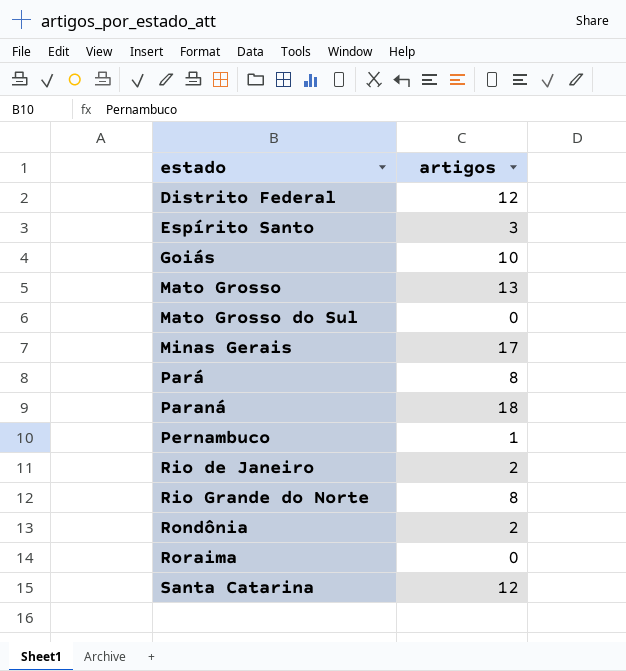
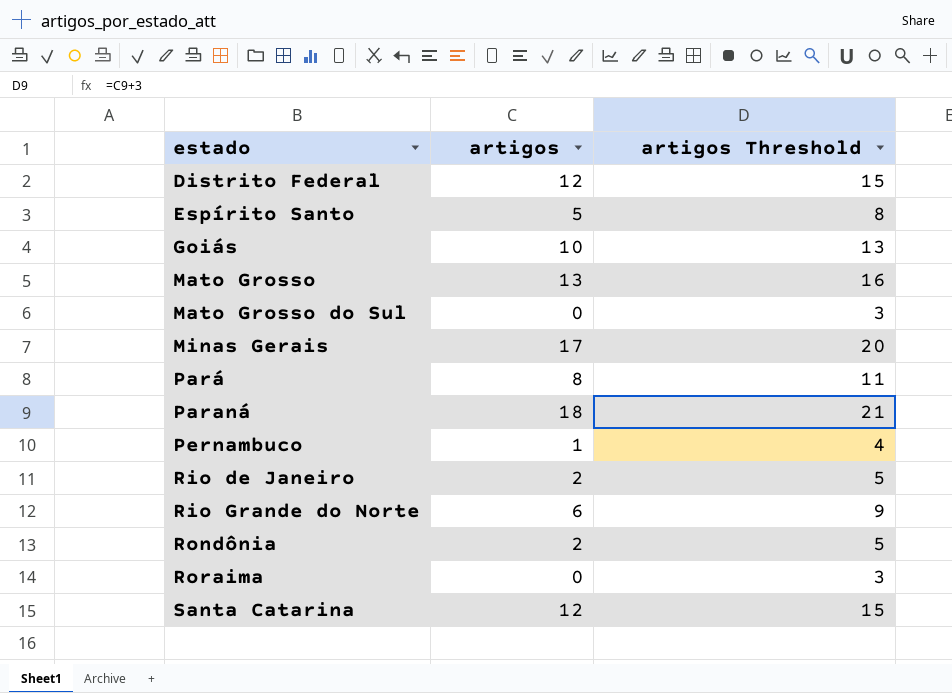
column artigos Threshold | formula: none -> [artigos] + 3
Espírito Santo | artigos: 3 -> 5
Rio Grande do Norte | artigos: 8 -> 6

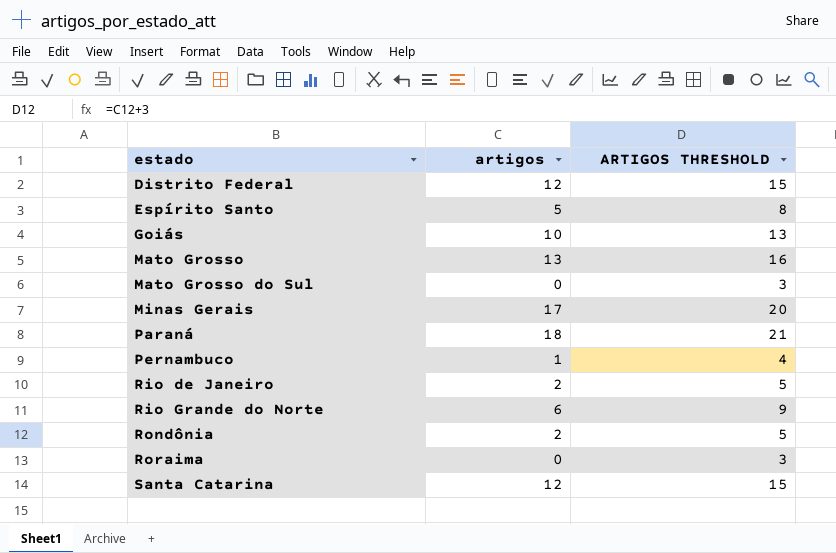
column name: artigos Threshold -> ARTIGOS THRESHOLD
row Pará: 8 | 11 -> none

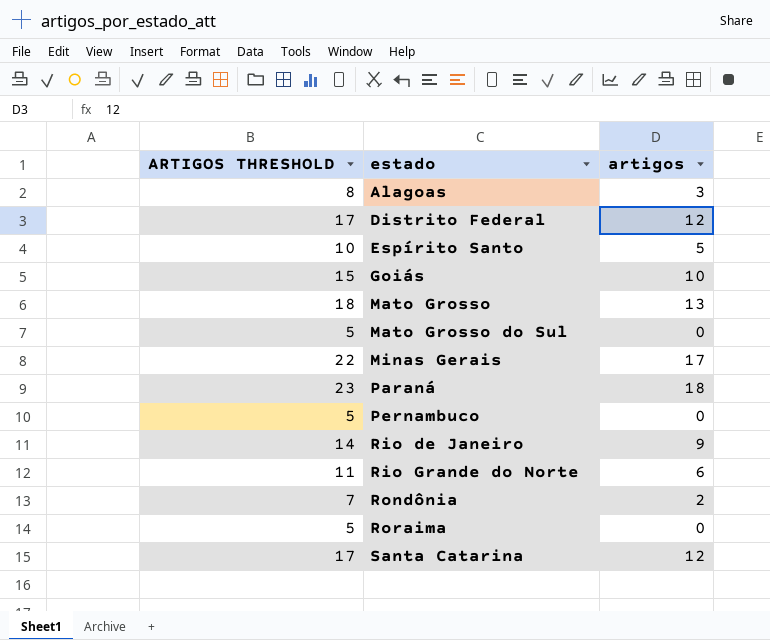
column ARTIGOS THRESHOLD | formula: [artigos] + 3 -> [artigos] + 5
column ARTIGOS THRESHOLD | position: 3 -> 1
row Alagoas: none -> 8 | 3
Pernambuco | artigos: 1 -> 0
Rio de Janeiro | artigos: 2 -> 9

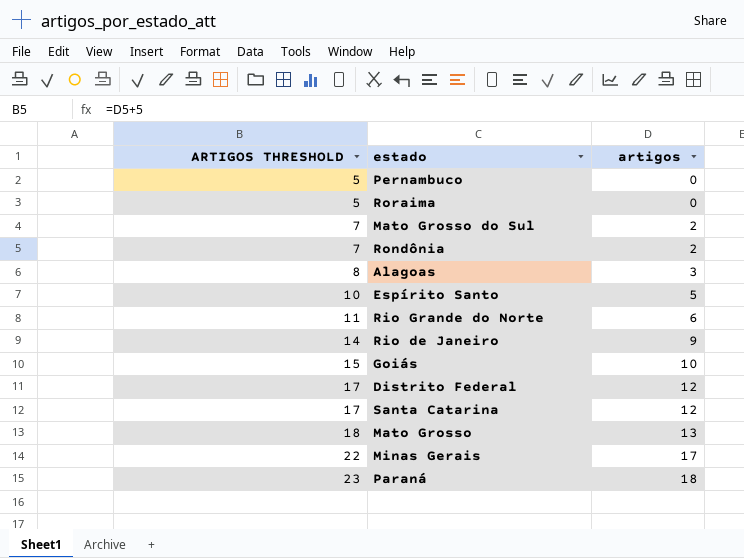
row order: estado ascending -> ARTIGOS THRESHOLD ascending
Mato Grosso do Sul | ARTIGOS THRESHOLD: 5 -> 7
Mato Grosso do Sul | artigos: 0 -> 2

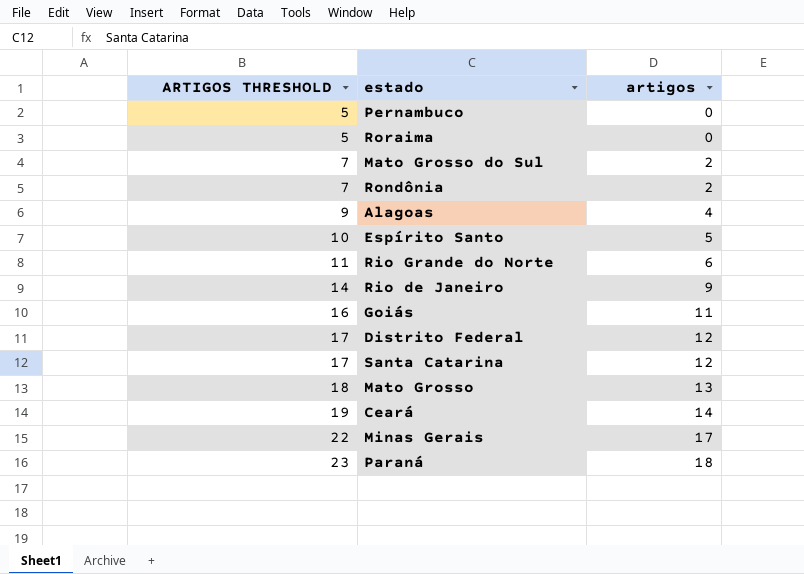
Alagoas | ARTIGOS THRESHOLD: 8 -> 9
Alagoas | artigos: 3 -> 4
Goiás | ARTIGOS THRESHOLD: 15 -> 16
Goiás | artigos: 10 -> 11
row Ceará: none -> 19 | 14

